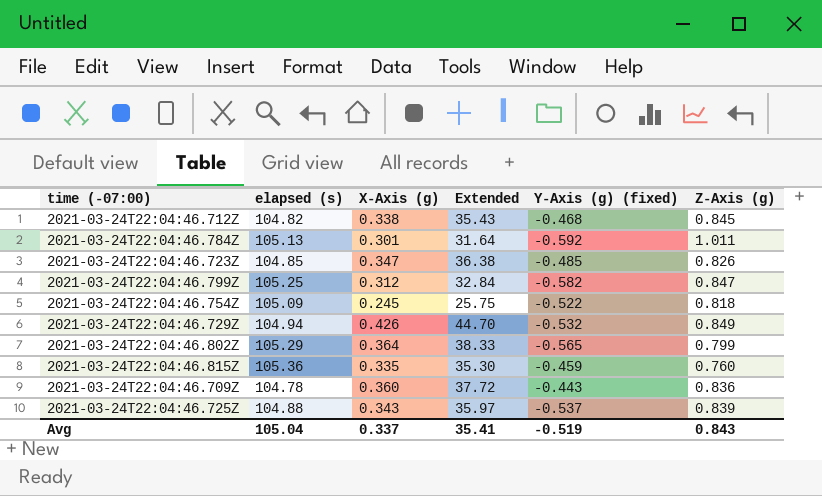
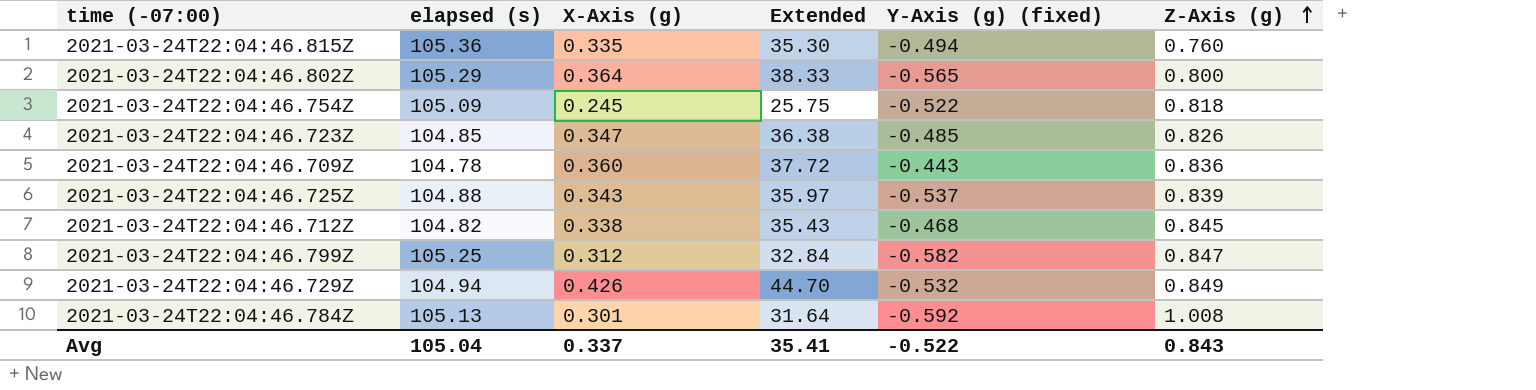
row order: none -> Z-Axis (g) ascending
2021-03-24T22:04:46.815Z | Y-Axis (g) (fixed): -0.459 -> -0.494
2021-03-24T22:04:46.802Z | Z-Axis (g): 0.799 -> 0.800
2021-03-24T22:04:46.784Z | Z-Axis (g): 1.011 -> 1.008
Avg | Y-Axis (g) (fixed): -0.519 -> -0.522

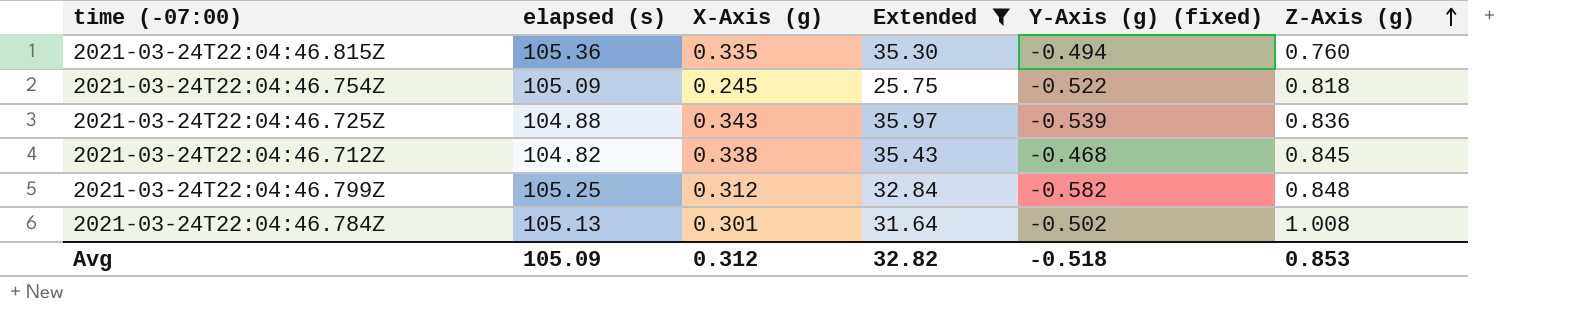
filter: none -> Extended <= 35.97
2021-03-24T22:04:46.725Z | Y-Axis (g) (fixed): -0.537 -> -0.539
2021-03-24T22:04:46.725Z | Z-Axis (g): 0.839 -> 0.836
2021-03-24T22:04:46.799Z | Z-Axis (g): 0.847 -> 0.848
2021-03-24T22:04:46.784Z | Y-Axis (g) (fixed): -0.592 -> -0.502
Avg | elapsed (s): 105.04 -> 105.09
Avg | X-Axis (g): 0.337 -> 0.312
Avg | Extended: 35.41 -> 32.82
Avg | Y-Axis (g) (fixed): -0.522 -> -0.518
Avg | Z-Axis (g): 0.843 -> 0.853

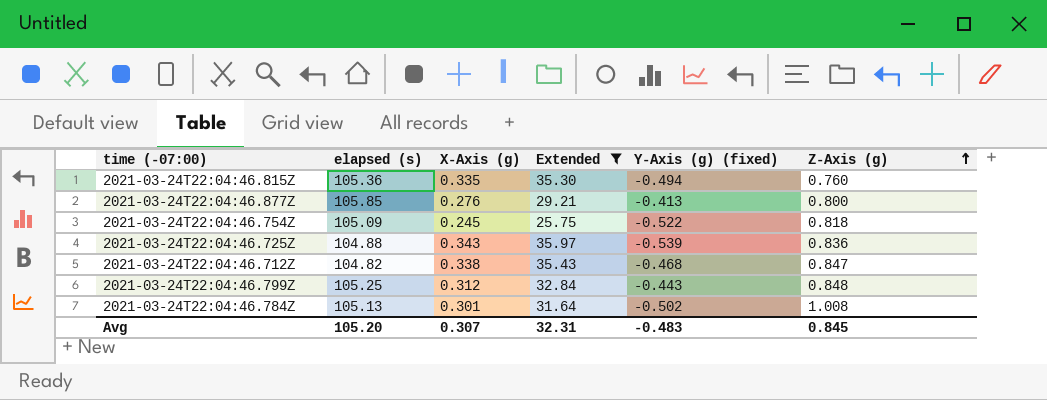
row 2021-03-24T22:04:46.877Z: none -> 105.85 | 0.276 | 29.21 | -0.413 | 0.800
2021-03-24T22:04:46.712Z | Z-Axis (g): 0.845 -> 0.847
2021-03-24T22:04:46.799Z | Y-Axis (g) (fixed): -0.582 -> -0.443
Avg | elapsed (s): 105.09 -> 105.20
Avg | X-Axis (g): 0.312 -> 0.307
Avg | Extended: 32.82 -> 32.31
Avg | Y-Axis (g) (fixed): -0.518 -> -0.483
Avg | Z-Axis (g): 0.853 -> 0.845

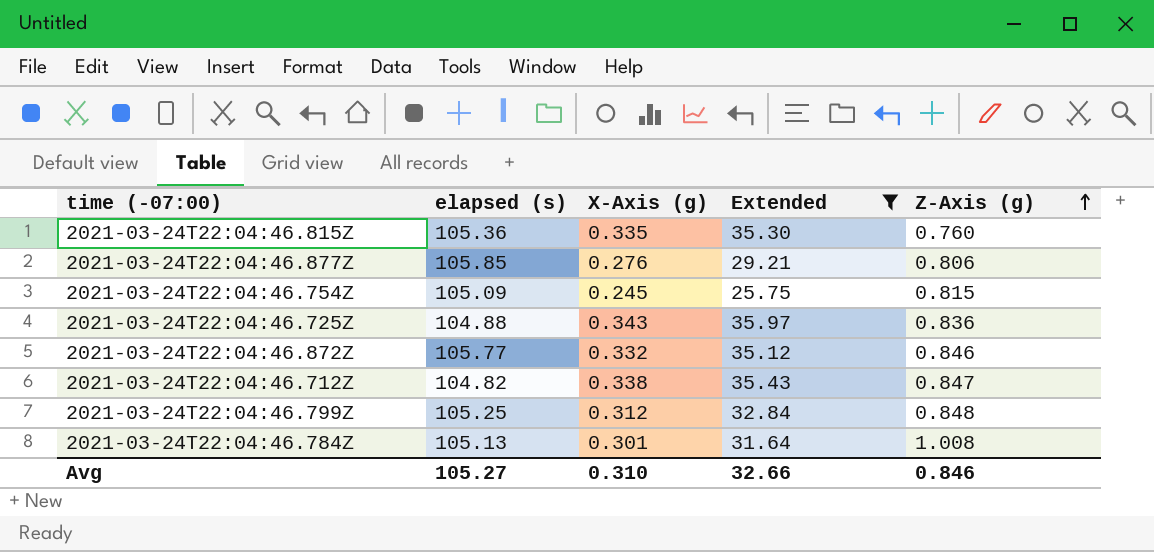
column Y-Axis (g) (fixed) | position: 5 -> none
2021-03-24T22:04:46.877Z | Z-Axis (g): 0.800 -> 0.806
2021-03-24T22:04:46.754Z | Z-Axis (g): 0.818 -> 0.815
row 2021-03-24T22:04:46.872Z: none -> 105.77 | 0.332 | 35.12 | 0.846
Avg | elapsed (s): 105.20 -> 105.27
Avg | X-Axis (g): 0.307 -> 0.310
Avg | Extended: 32.31 -> 32.66
Avg | Z-Axis (g): 0.845 -> 0.846

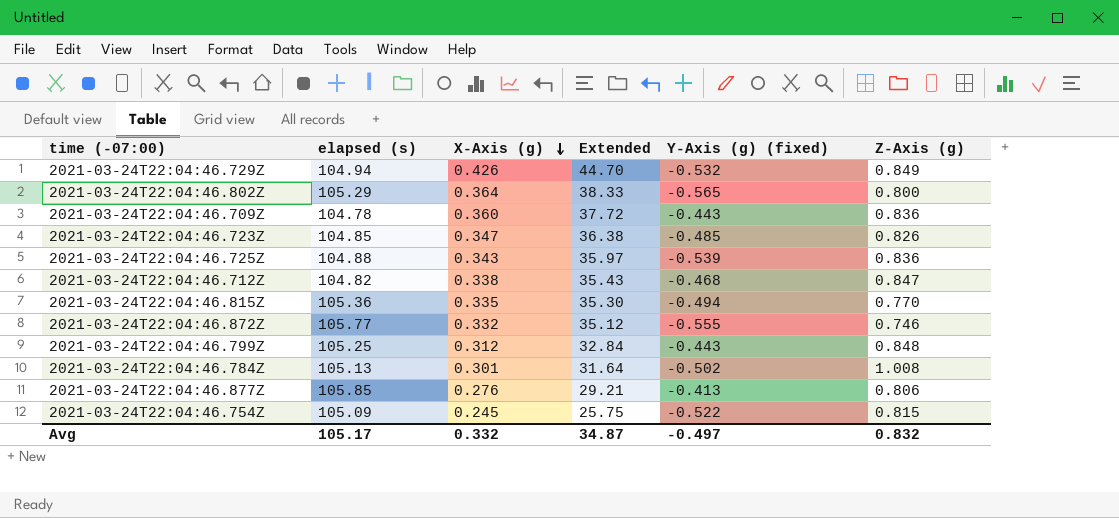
filter: Extended <= 35.97 -> none
row order: Z-Axis (g) ascending -> X-Axis (g) descending
column Y-Axis (g) (fixed) | position: none -> 5
2021-03-24T22:04:46.815Z | Z-Axis (g): 0.760 -> 0.770
2021-03-24T22:04:46.872Z | Z-Axis (g): 0.846 -> 0.746
Avg | elapsed (s): 105.27 -> 105.17
Avg | X-Axis (g): 0.310 -> 0.332
Avg | Extended: 32.66 -> 34.87
Avg | Z-Axis (g): 0.846 -> 0.832

